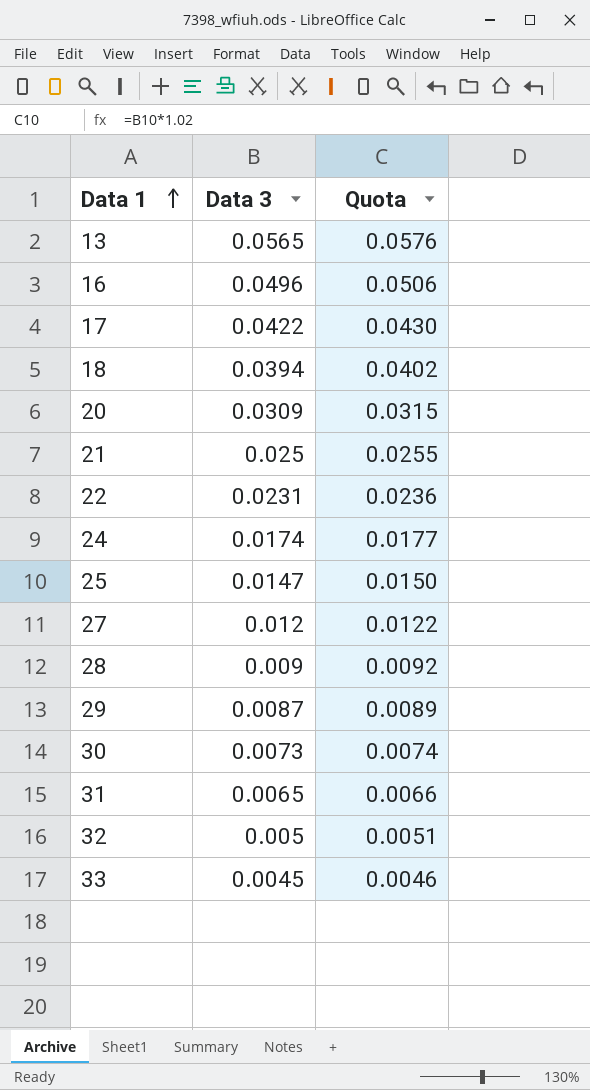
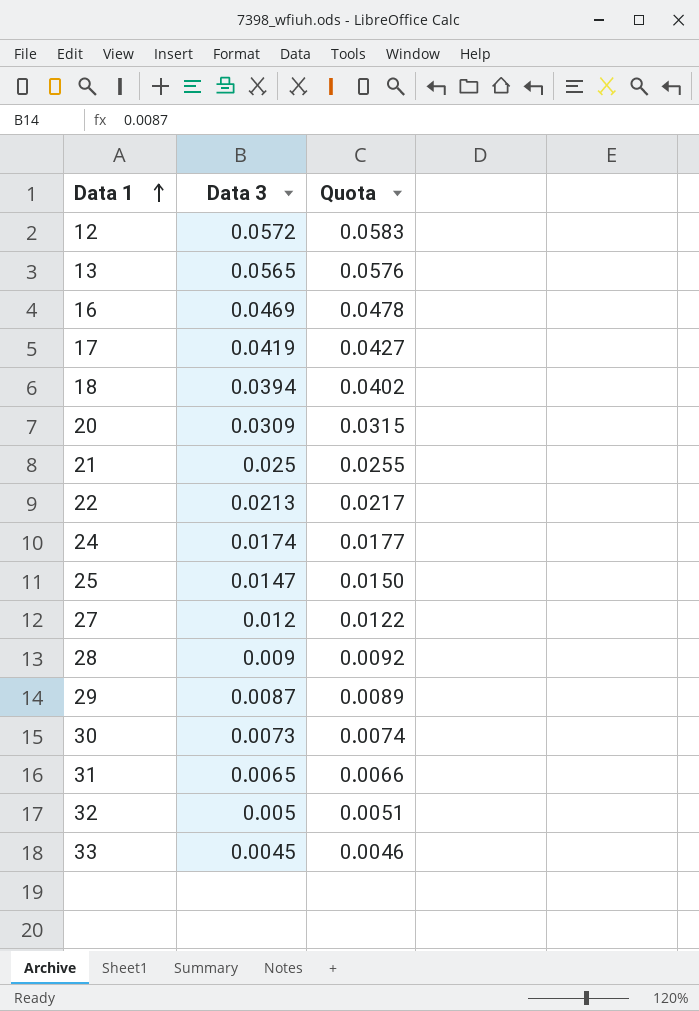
row 12: none -> 0.0572 | 0.0583
16 | Data 3: 0.0496 -> 0.0469
16 | Quota: 0.0506 -> 0.0478
17 | Data 3: 0.0422 -> 0.0419
17 | Quota: 0.0430 -> 0.0427
22 | Data 3: 0.0231 -> 0.0213
22 | Quota: 0.0236 -> 0.0217

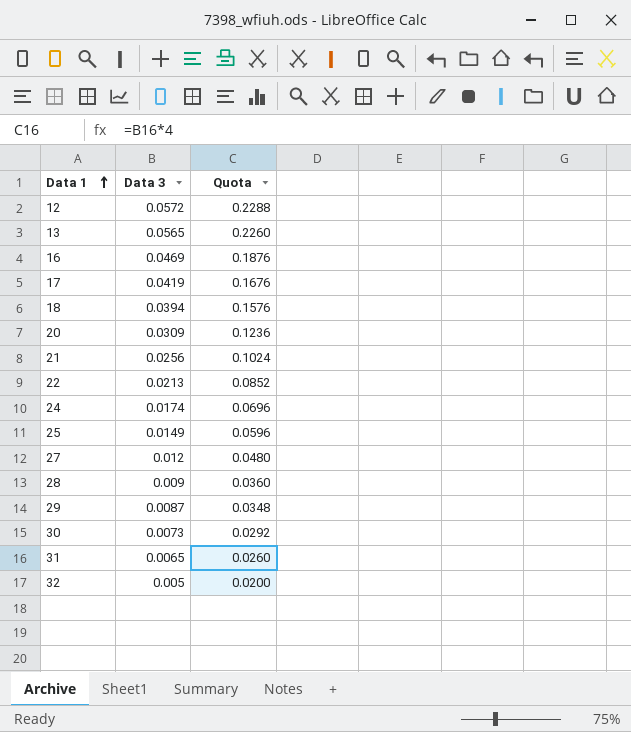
column Quota | formula: [Data 3] * 1.02 -> [Data 3] * 4
row 33: 0.0045 | 0.0046 -> none
21 | Data 3: 0.025 -> 0.0256
25 | Data 3: 0.0147 -> 0.0149

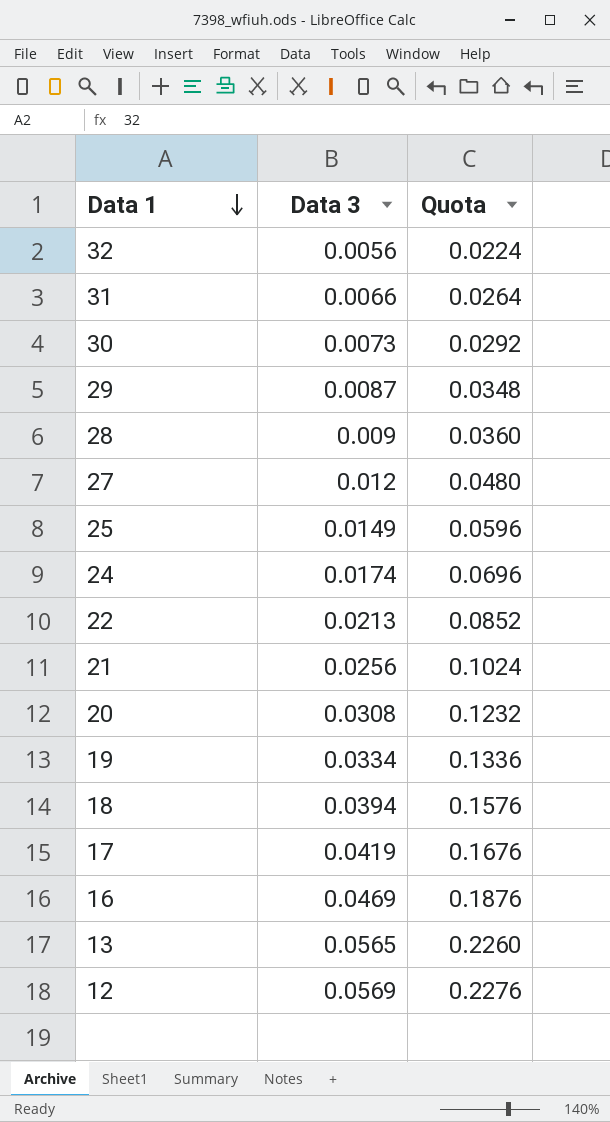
row order: Data 1 ascending -> Data 1 descending
32 | Data 3: 0.005 -> 0.0056
32 | Quota: 0.0200 -> 0.0224
31 | Data 3: 0.0065 -> 0.0066
31 | Quota: 0.0260 -> 0.0264
20 | Data 3: 0.0309 -> 0.0308
20 | Quota: 0.1236 -> 0.1232
row 19: none -> 0.0334 | 0.1336
12 | Data 3: 0.0572 -> 0.0569
12 | Quota: 0.2288 -> 0.2276

